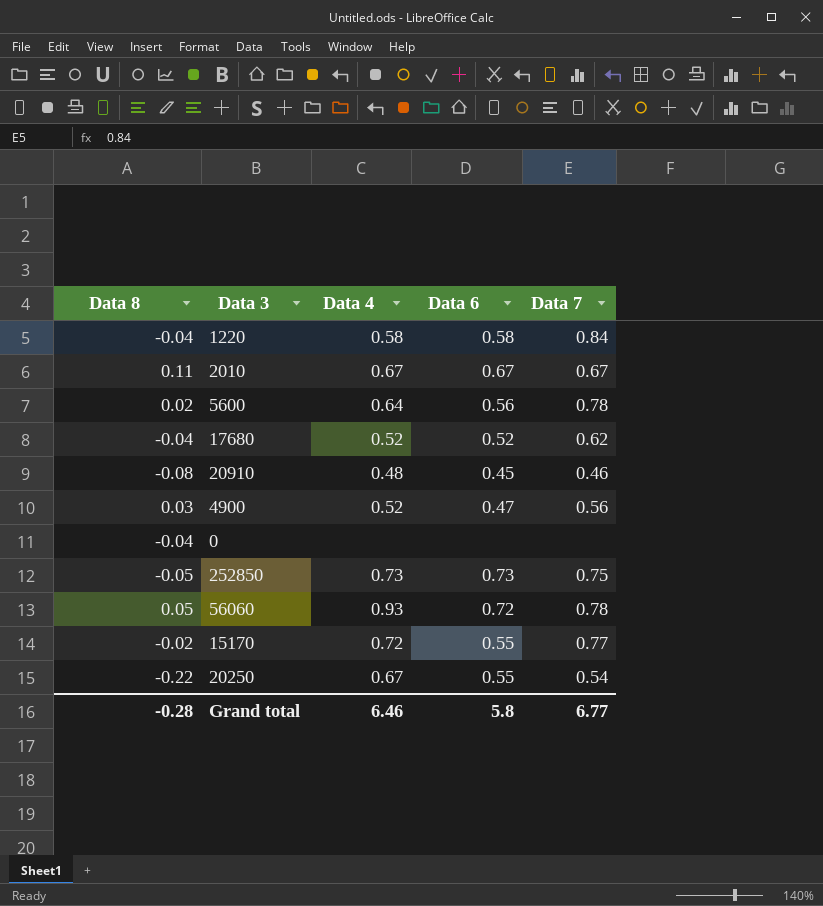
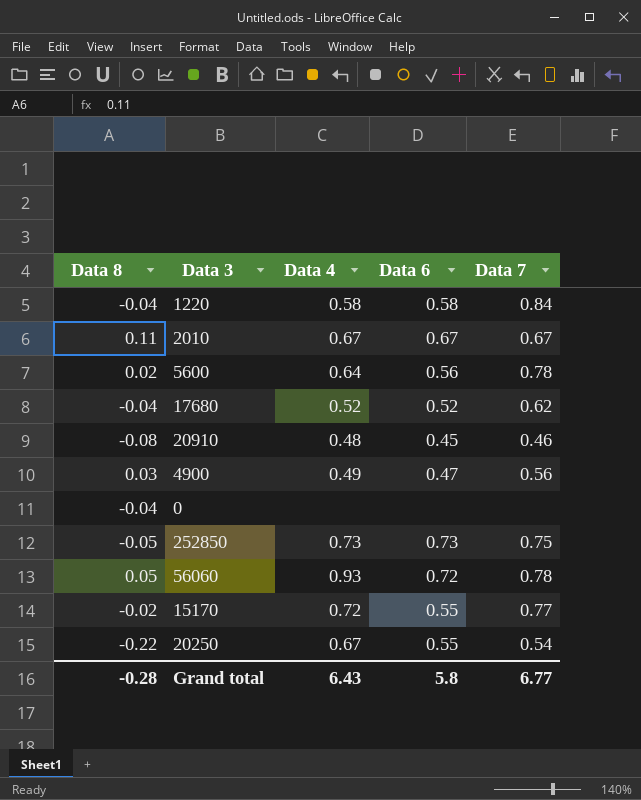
4900 | Data 4: 0.52 -> 0.49
Grand total | Data 4: 6.46 -> 6.43

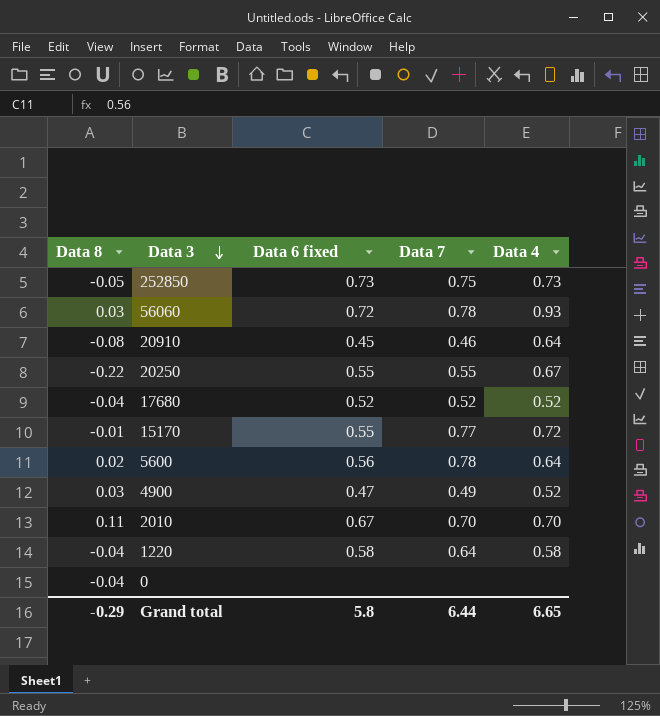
row order: none -> Data 3 descending
column name: Data 6 -> Data 6 fixed
column Data 4 | position: 3 -> 5
56060 | Data 8: 0.05 -> 0.03
20910 | Data 4: 0.48 -> 0.64
20250 | Data 7: 0.54 -> 0.55
17680 | Data 7: 0.62 -> 0.52
15170 | Data 8: -0.02 -> -0.01
4900 | Data 7: 0.56 -> 0.49
4900 | Data 4: 0.49 -> 0.52
2010 | Data 7: 0.67 -> 0.70
2010 | Data 4: 0.67 -> 0.70
1220 | Data 7: 0.84 -> 0.64
Grand total | Data 8: -0.28 -> -0.29
Grand total | Data 7: 6.77 -> 6.44
Grand total | Data 4: 6.43 -> 6.65

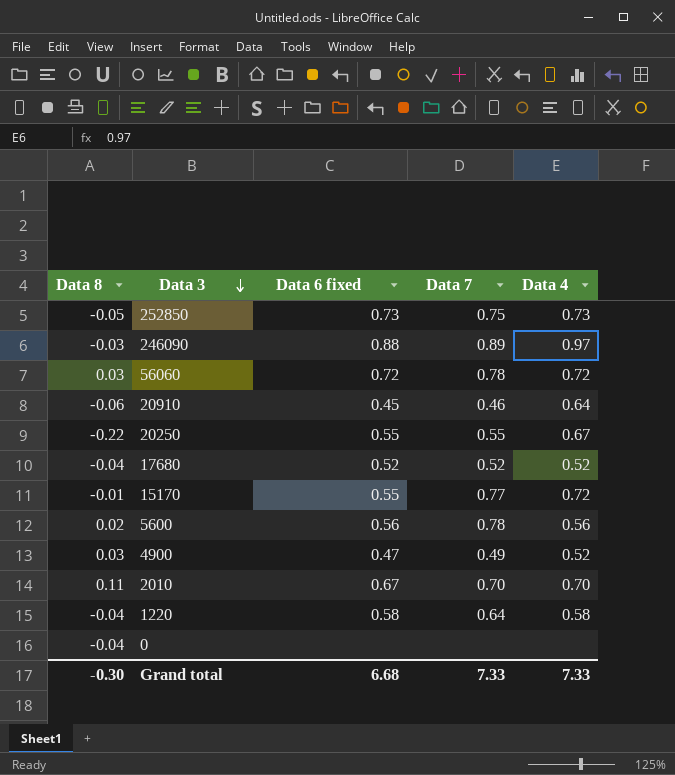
row 246090: none -> -0.03 | 0.88 | 0.89 | 0.97
56060 | Data 4: 0.93 -> 0.72
20910 | Data 8: -0.08 -> -0.06
5600 | Data 4: 0.64 -> 0.56
Grand total | Data 8: -0.29 -> -0.30
Grand total | Data 6 fixed: 5.8 -> 6.68
Grand total | Data 7: 6.44 -> 7.33
Grand total | Data 4: 6.65 -> 7.33

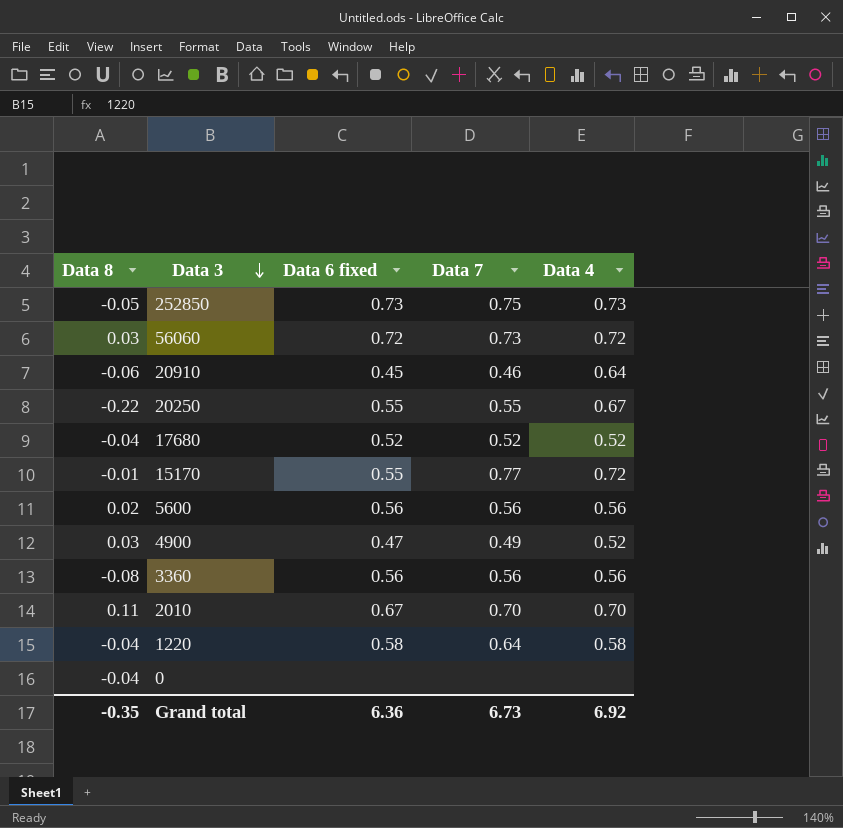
row 246090: -0.03 | 0.88 | 0.89 | 0.97 -> none
56060 | Data 7: 0.78 -> 0.73
5600 | Data 7: 0.78 -> 0.56
row 3360: none -> -0.08 | 0.56 | 0.56 | 0.56
Grand total | Data 8: -0.30 -> -0.35
Grand total | Data 6 fixed: 6.68 -> 6.36
Grand total | Data 7: 7.33 -> 6.73
Grand total | Data 4: 7.33 -> 6.92

